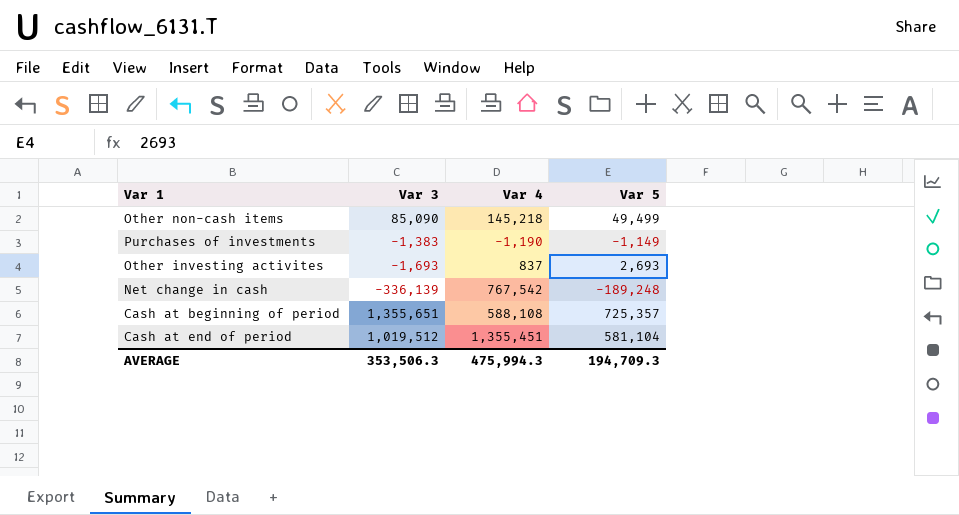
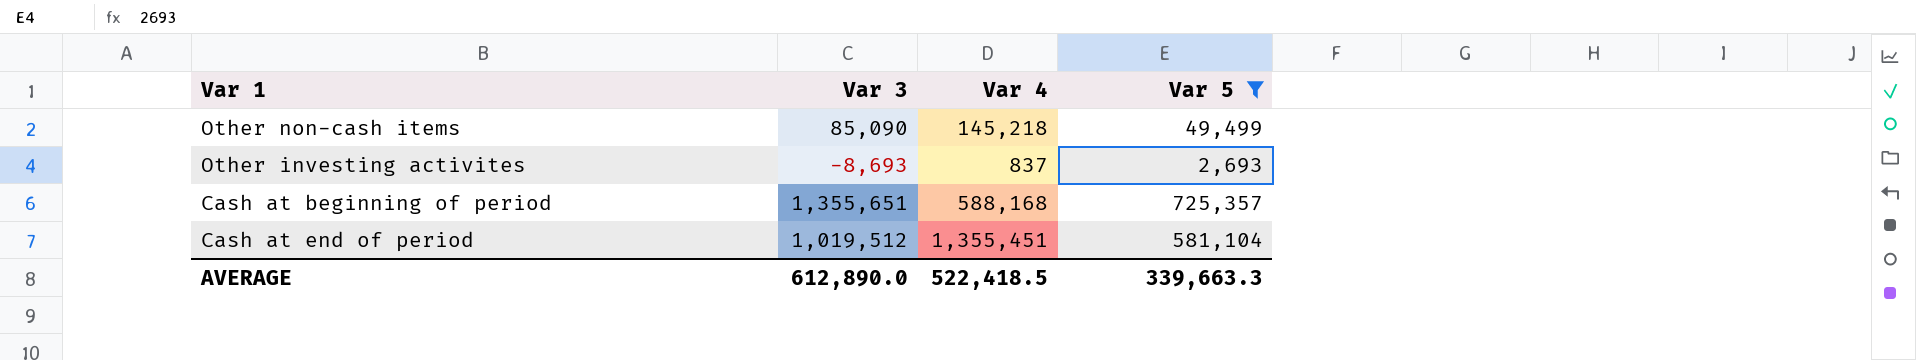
filter: none -> Var 5 >= 2,693
Other investing activites | Var 3: -1,693 -> -8,693
Cash at beginning of period | Var 4: 588,108 -> 588,168
AVERAGE | Var 3: 353,506.3 -> 612,890.0
AVERAGE | Var 4: 475,994.3 -> 522,418.5
AVERAGE | Var 5: 194,709.3 -> 339,663.3

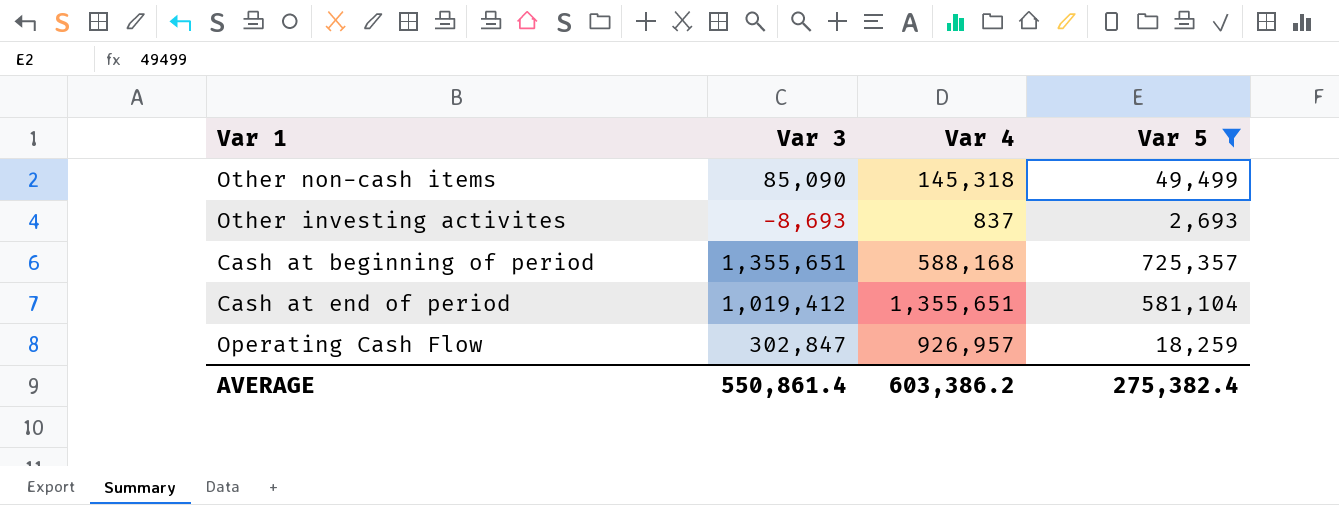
Other non-cash items | Var 4: 145,218 -> 145,318
Cash at end of period | Var 3: 1,019,512 -> 1,019,412
Cash at end of period | Var 4: 1,355,451 -> 1,355,651
row Operating Cash Flow: none -> 302,847 | 926,957 | 18,259
AVERAGE | Var 3: 612,890.0 -> 550,861.4
AVERAGE | Var 4: 522,418.5 -> 603,386.2
AVERAGE | Var 5: 339,663.3 -> 275,382.4

